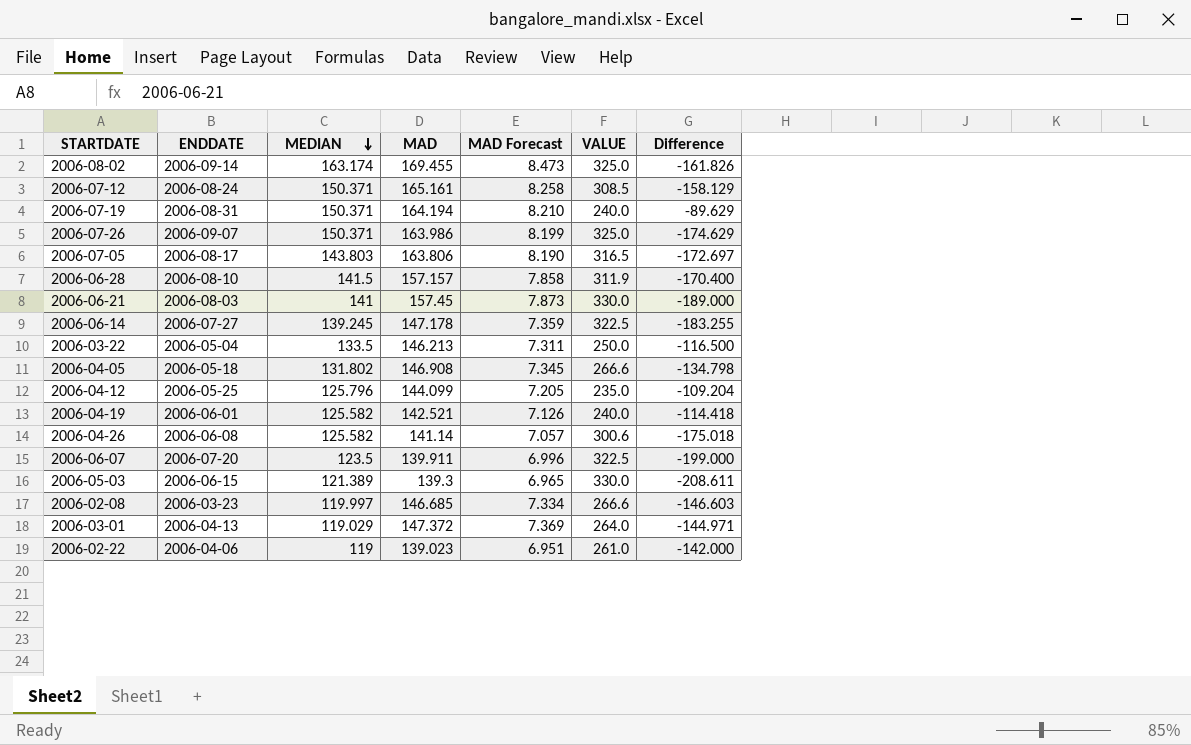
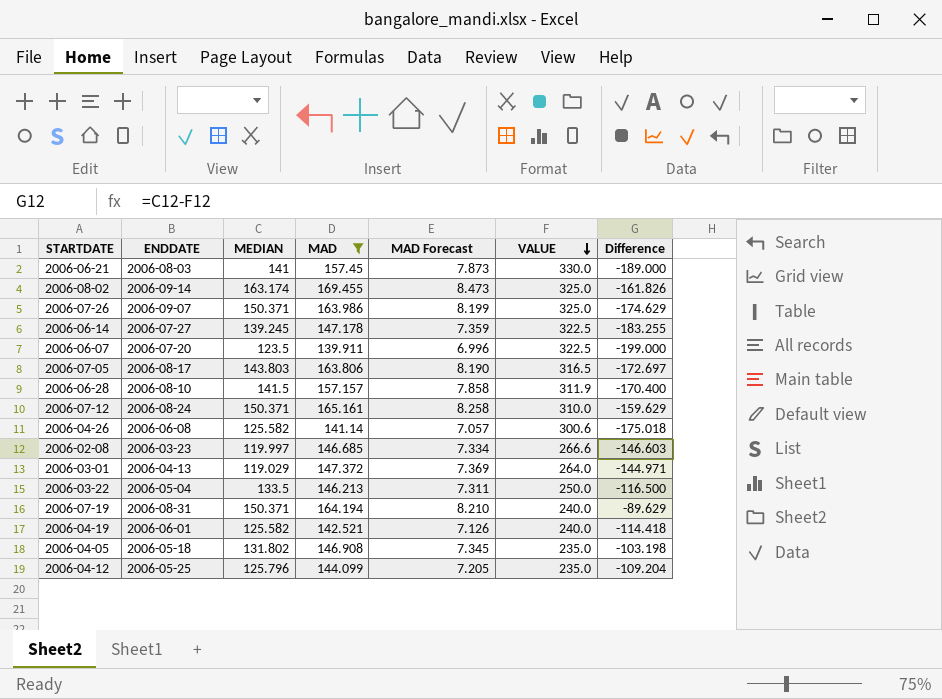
filter: none -> MAD >= 139.911
row order: MEDIAN descending -> VALUE descending
2006-07-12 | VALUE: 308.5 -> 310.0
2006-07-12 | Difference: -158.129 -> -159.629
2006-04-05 | VALUE: 266.6 -> 235.0
2006-04-05 | Difference: -134.798 -> -103.198

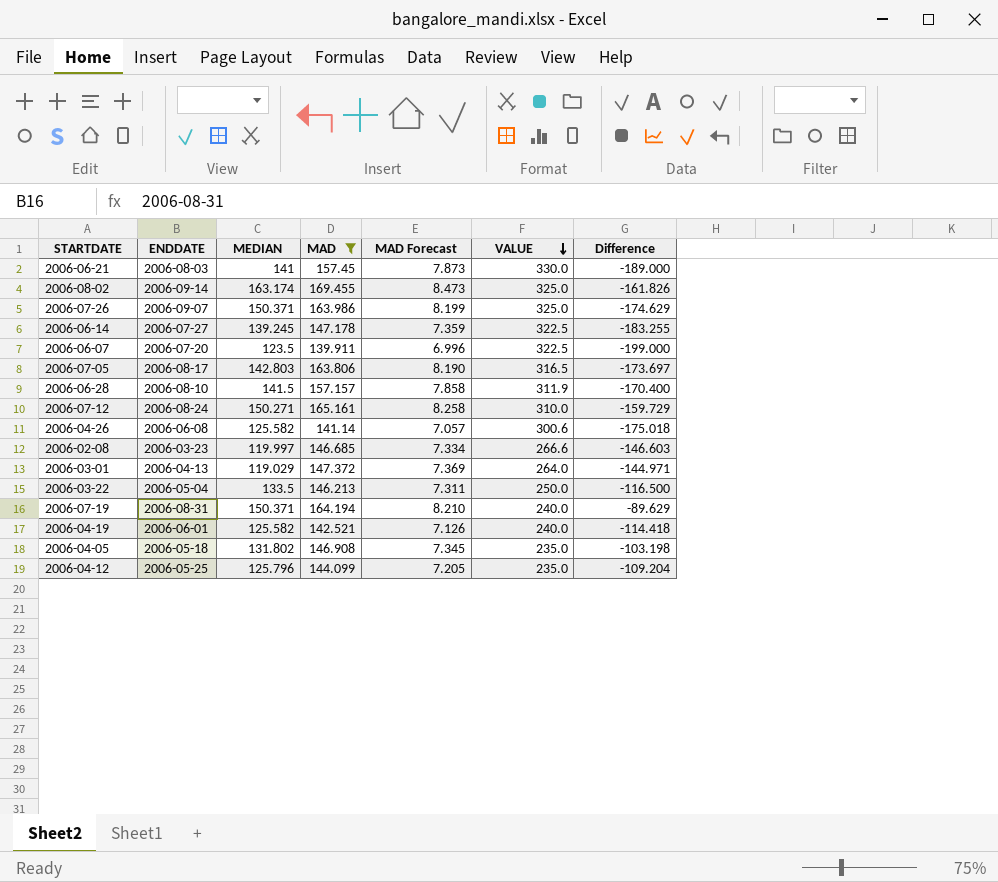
2006-07-05 | MEDIAN: 143.803 -> 142.803
2006-07-05 | Difference: -172.697 -> -173.697
2006-07-12 | MEDIAN: 150.371 -> 150.271
2006-07-12 | Difference: -159.629 -> -159.729

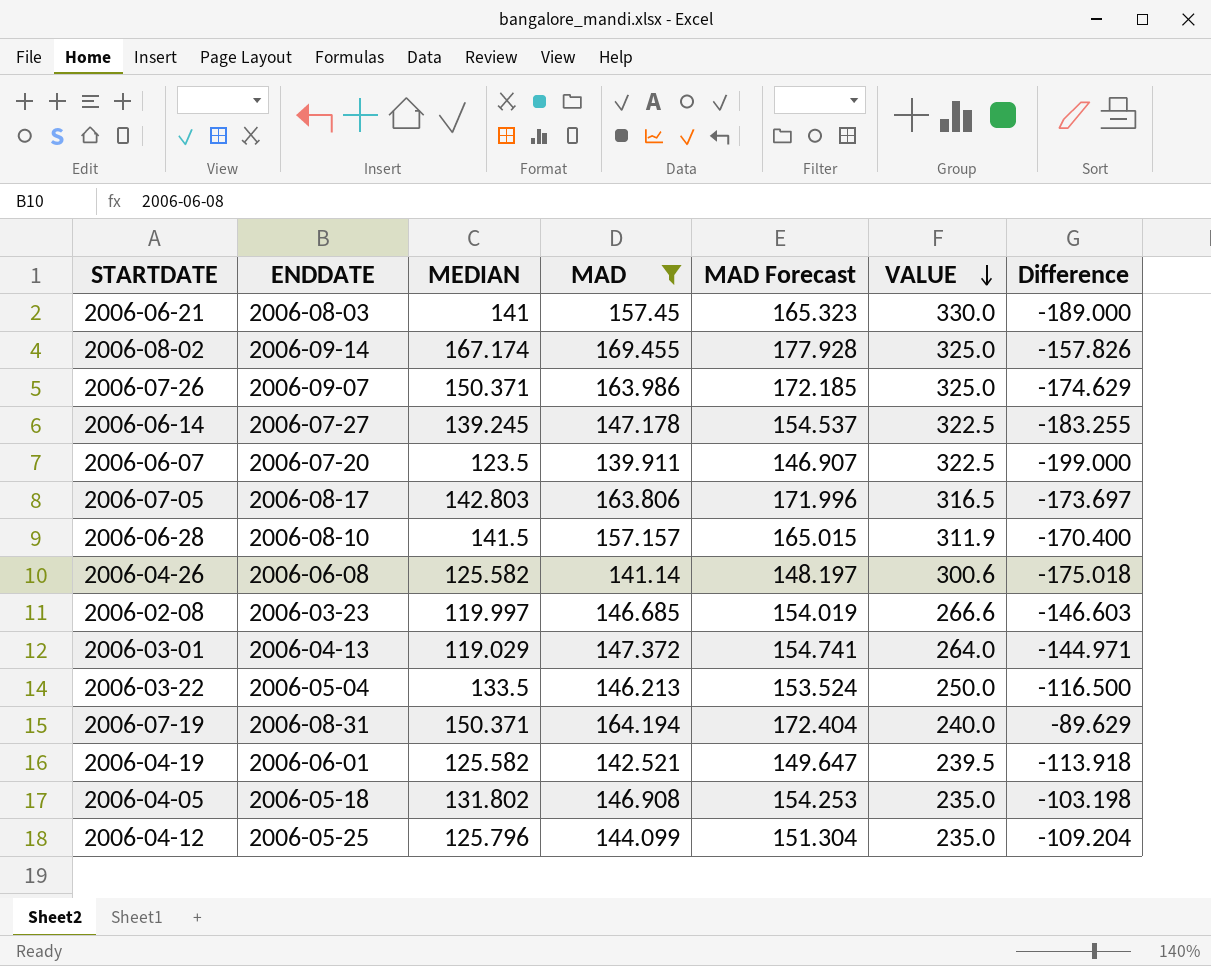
column MAD Forecast | formula: [MAD] * 0.05 -> [MAD] * 1.05
row 2006-07-12: 2006-08-24 | 150.271 | 165.161 | 8.258 | 310.0 | -159.729 -> none
2006-08-02 | MEDIAN: 163.174 -> 167.174
2006-08-02 | Difference: -161.826 -> -157.826
2006-04-19 | VALUE: 240.0 -> 239.5
2006-04-19 | Difference: -114.418 -> -113.918

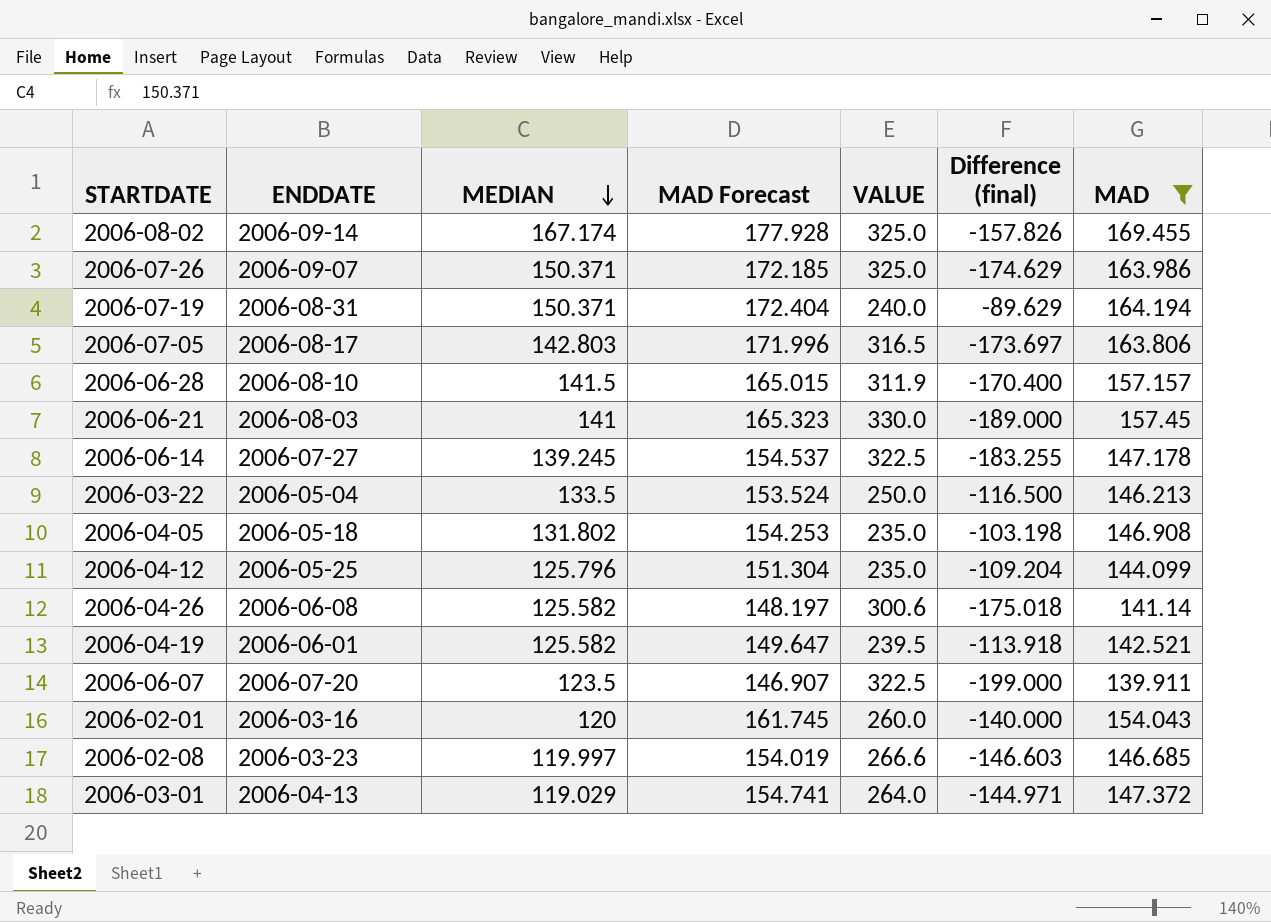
row order: VALUE descending -> MEDIAN descending
column name: Difference -> Difference (final)
column MAD | position: 4 -> 7
row 2006-02-01: none -> 2006-03-16 | 120 | 161.745 | 260.0 | -140.000 | 154.043

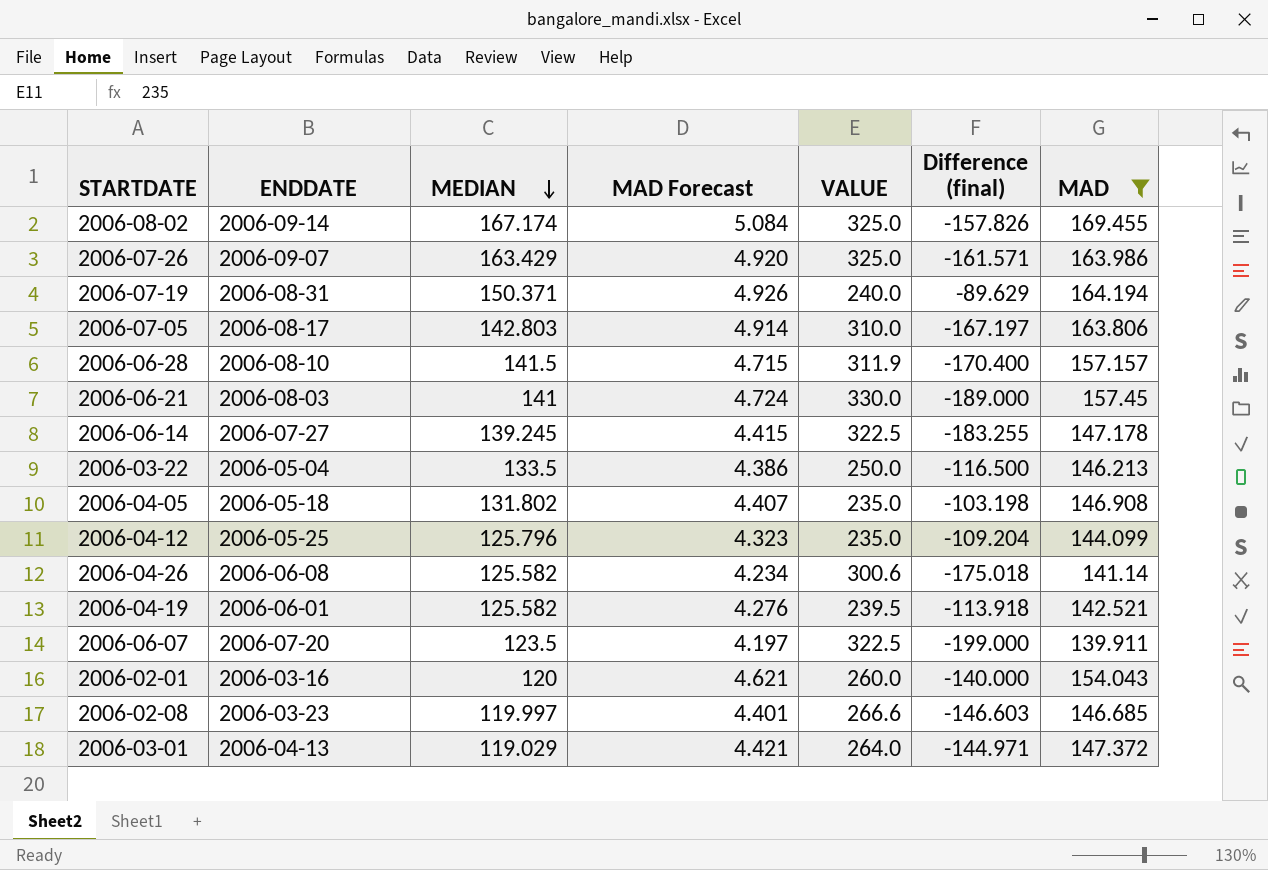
column MAD Forecast | formula: [MAD] * 1.05 -> [MAD] * 0.03
2006-07-26 | MEDIAN: 150.371 -> 163.429
2006-07-26 | Difference (final): -174.629 -> -161.571
2006-07-05 | VALUE: 316.5 -> 310.0
2006-07-05 | Difference (final): -173.697 -> -167.197

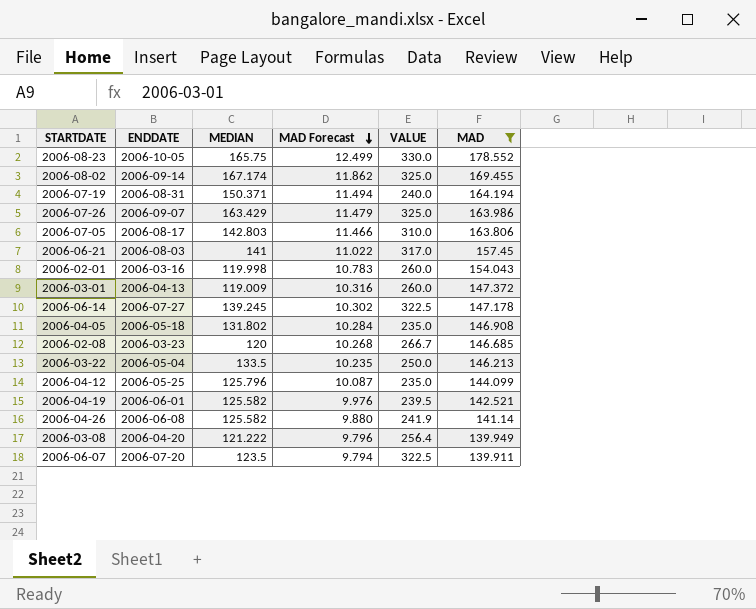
row order: MEDIAN descending -> MAD Forecast descending
column Difference (final) | formula: [MEDIAN] - [VALUE] -> none
column MAD Forecast | formula: [MAD] * 0.03 -> [MAD] * 0.07
row 2006-06-28: 2006-08-10 | 141.5 | 4.715 | 311.9 | -170.400 | 157.157 -> none
row 2006-08-23: none -> 2006-10-05 | 165.75 | 12.499 | 330.0 | 178.552
2006-06-21 | VALUE: 330.0 -> 317.0
2006-02-01 | MEDIAN: 120 -> 119.998
2006-03-01 | MEDIAN: 119.029 -> 119.009
2006-03-01 | VALUE: 264.0 -> 260.0
2006-02-08 | MEDIAN: 119.997 -> 120
2006-02-08 | VALUE: 266.6 -> 266.7
2006-04-26 | VALUE: 300.6 -> 241.9
row 2006-03-08: none -> 2006-04-20 | 121.222 | 9.796 | 256.4 | 139.949

